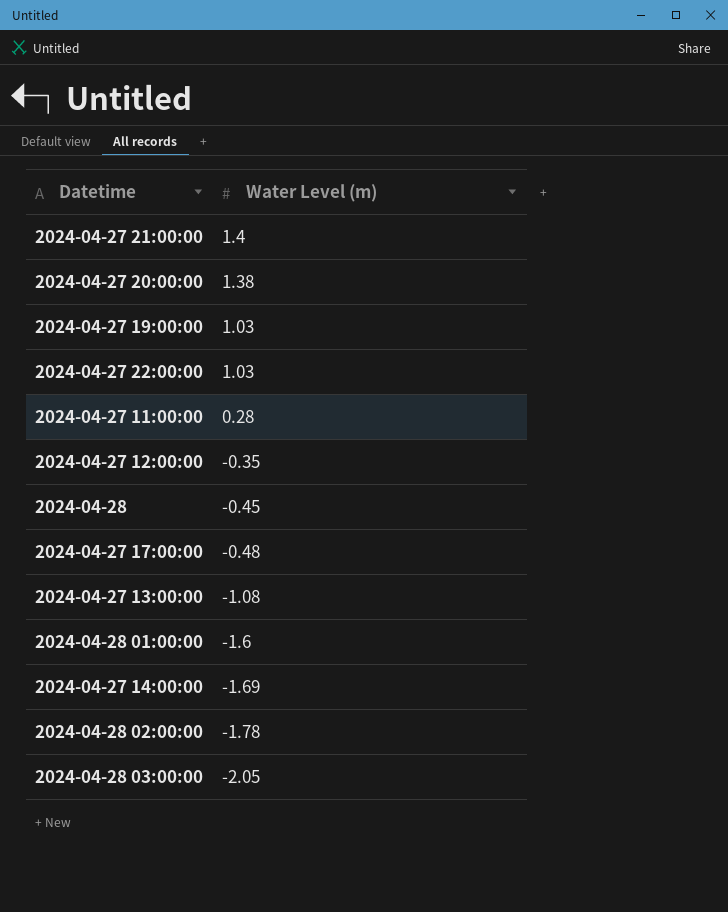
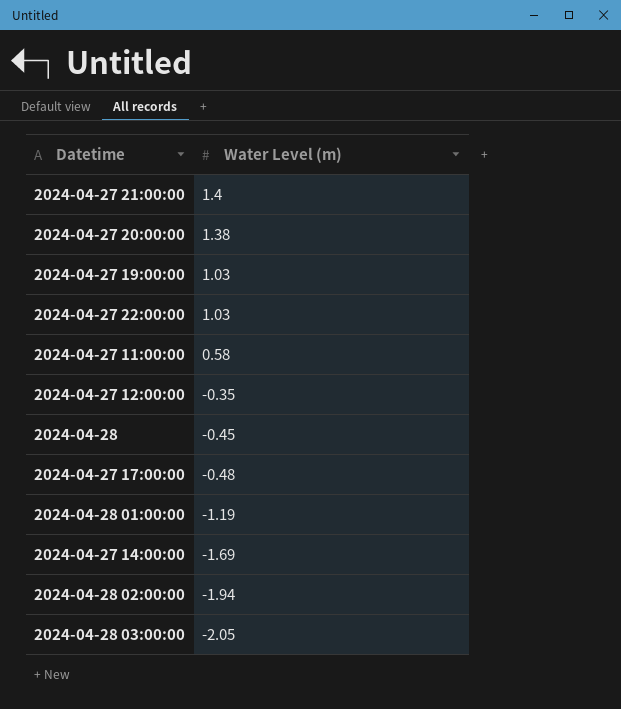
row 2024-04-27 13:00:00: -1.08 -> none
2024-04-27 11:00:00 | Water Level (m): 0.28 -> 0.58
2024-04-28 01:00:00 | Water Level (m): -1.6 -> -1.19
2024-04-28 02:00:00 | Water Level (m): -1.78 -> -1.94

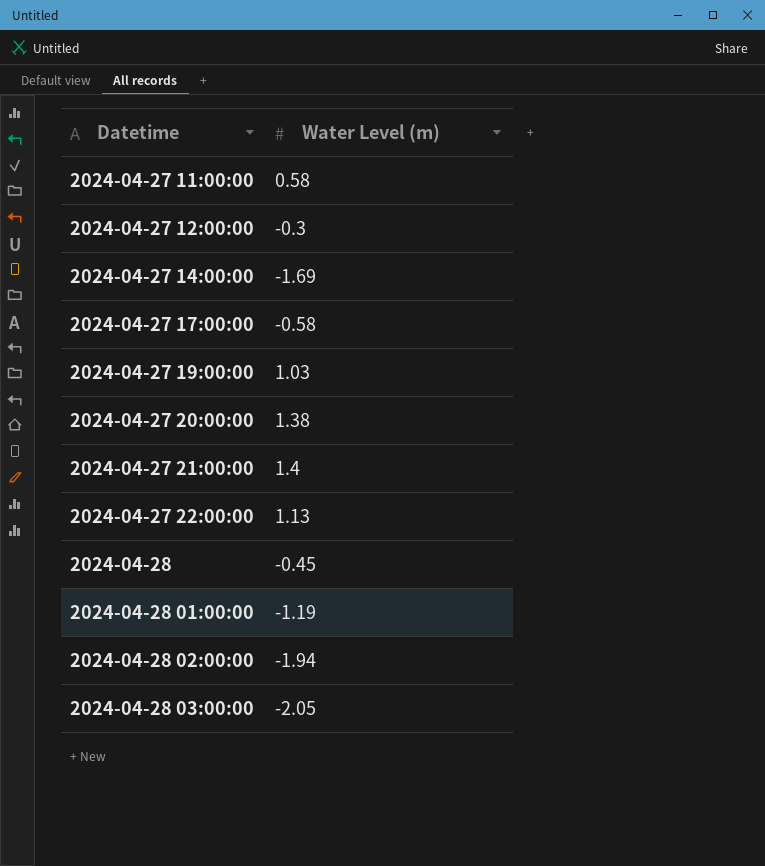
row order: Water Level (m) descending -> Datetime ascending
2024-04-27 12:00:00 | Water Level (m): -0.35 -> -0.3
2024-04-27 17:00:00 | Water Level (m): -0.48 -> -0.58
2024-04-27 22:00:00 | Water Level (m): 1.03 -> 1.13

